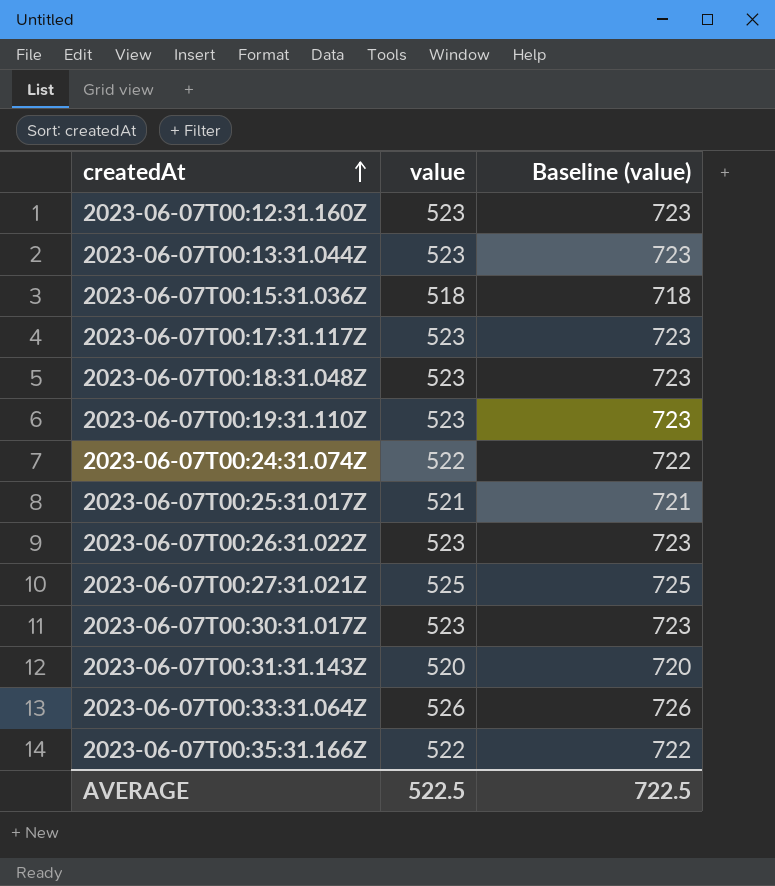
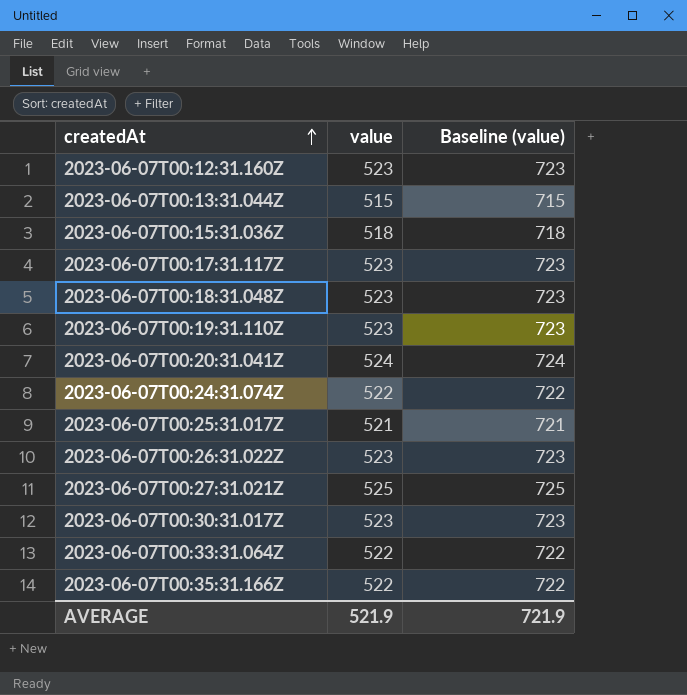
row 2023-06-07T00:31:31.143Z: 520 | 720 -> none
2023-06-07T00:13:31.044Z | value: 523 -> 515
2023-06-07T00:13:31.044Z | Baseline (value): 723 -> 715
row 2023-06-07T00:20:31.041Z: none -> 524 | 724
2023-06-07T00:33:31.064Z | value: 526 -> 522
2023-06-07T00:33:31.064Z | Baseline (value): 726 -> 722
AVERAGE | value: 522.5 -> 521.9
AVERAGE | Baseline (value): 722.5 -> 721.9

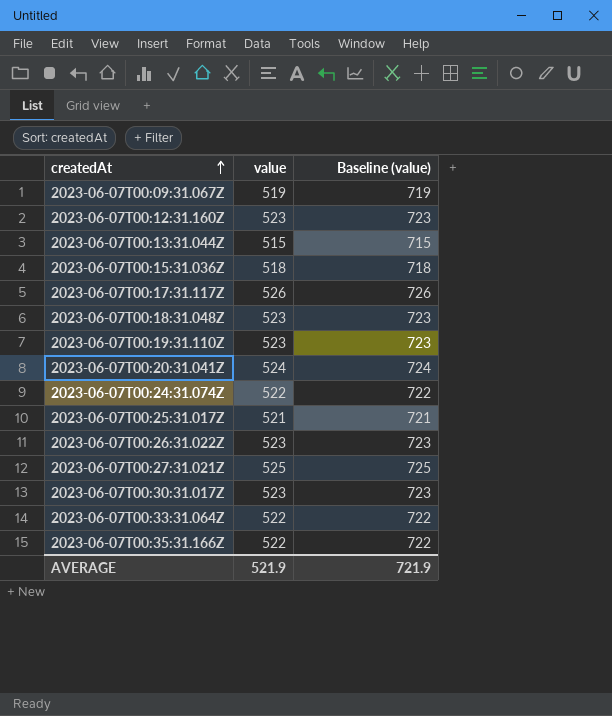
row 2023-06-07T00:09:31.067Z: none -> 519 | 719
2023-06-07T00:17:31.117Z | value: 523 -> 526
2023-06-07T00:17:31.117Z | Baseline (value): 723 -> 726

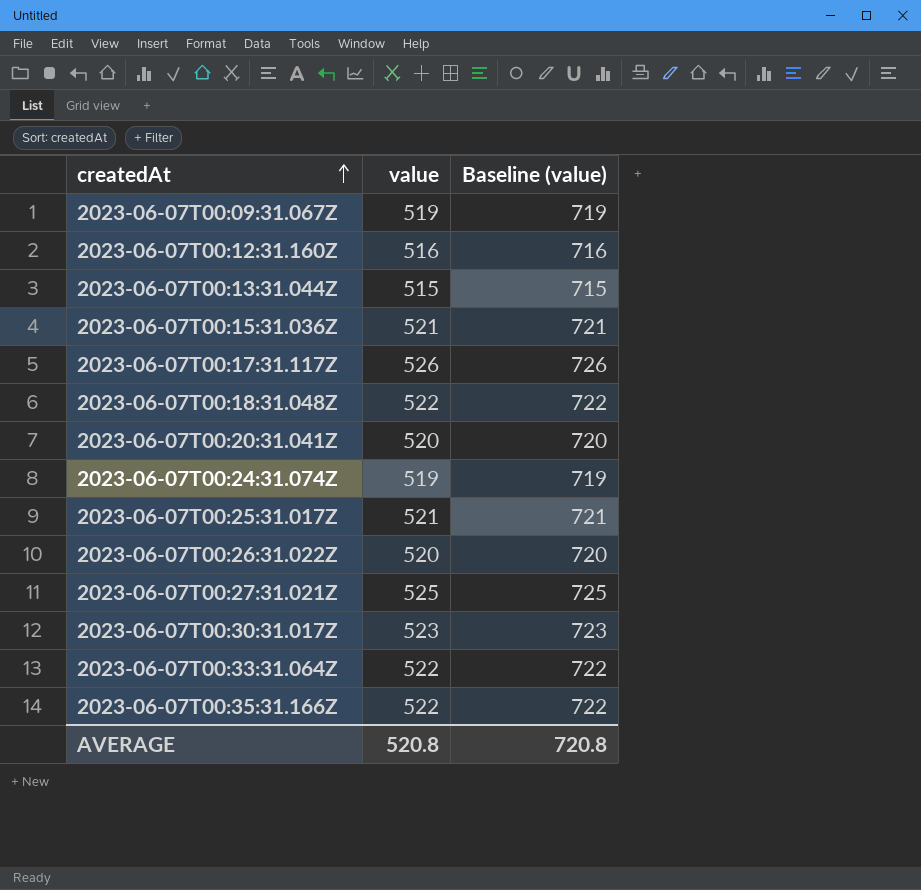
row 2023-06-07T00:19:31.110Z: 523 | 723 -> none
2023-06-07T00:12:31.160Z | value: 523 -> 516
2023-06-07T00:12:31.160Z | Baseline (value): 723 -> 716
2023-06-07T00:15:31.036Z | value: 518 -> 521
2023-06-07T00:15:31.036Z | Baseline (value): 718 -> 721
2023-06-07T00:18:31.048Z | value: 523 -> 522
2023-06-07T00:18:31.048Z | Baseline (value): 723 -> 722
2023-06-07T00:20:31.041Z | value: 524 -> 520
2023-06-07T00:20:31.041Z | Baseline (value): 724 -> 720
2023-06-07T00:24:31.074Z | value: 522 -> 519
2023-06-07T00:24:31.074Z | Baseline (value): 722 -> 719
2023-06-07T00:26:31.022Z | value: 523 -> 520
2023-06-07T00:26:31.022Z | Baseline (value): 723 -> 720
AVERAGE | value: 521.9 -> 520.8
AVERAGE | Baseline (value): 721.9 -> 720.8

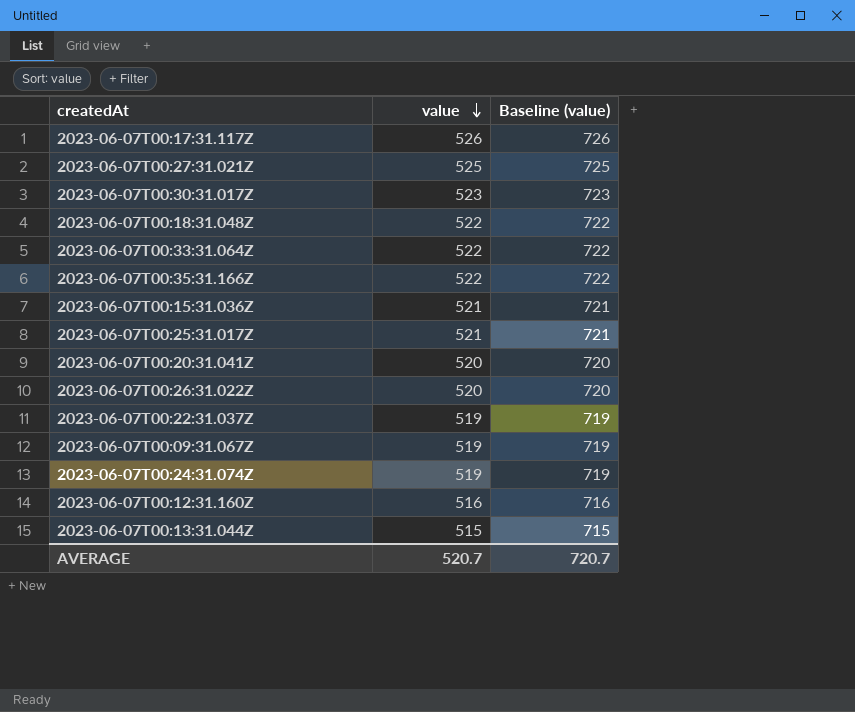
row order: createdAt ascending -> value descending
row 2023-06-07T00:22:31.037Z: none -> 519 | 719
AVERAGE | value: 520.8 -> 520.7
AVERAGE | Baseline (value): 720.8 -> 720.7

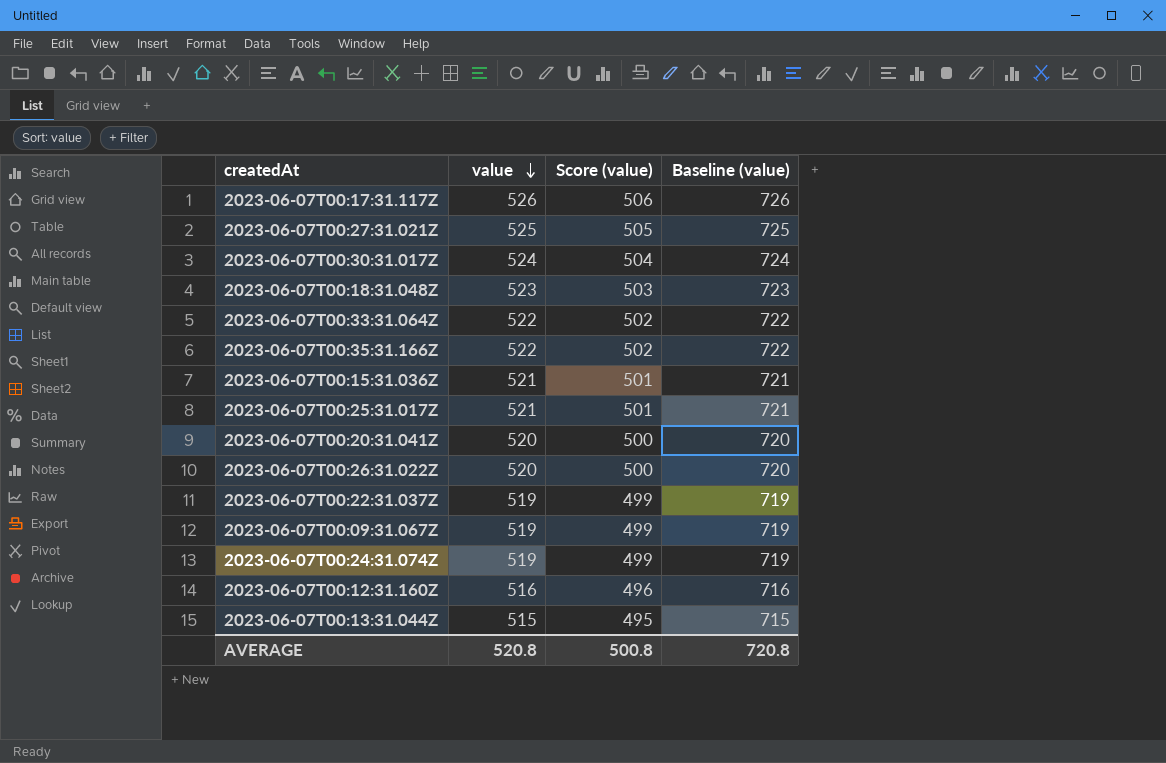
column Score (value) | formula: none -> [value] - 20
2023-06-07T00:30:31.017Z | value: 523 -> 524
2023-06-07T00:30:31.017Z | Baseline (value): 723 -> 724
2023-06-07T00:18:31.048Z | value: 522 -> 523
2023-06-07T00:18:31.048Z | Baseline (value): 722 -> 723
AVERAGE | value: 520.7 -> 520.8
AVERAGE | Baseline (value): 720.7 -> 720.8

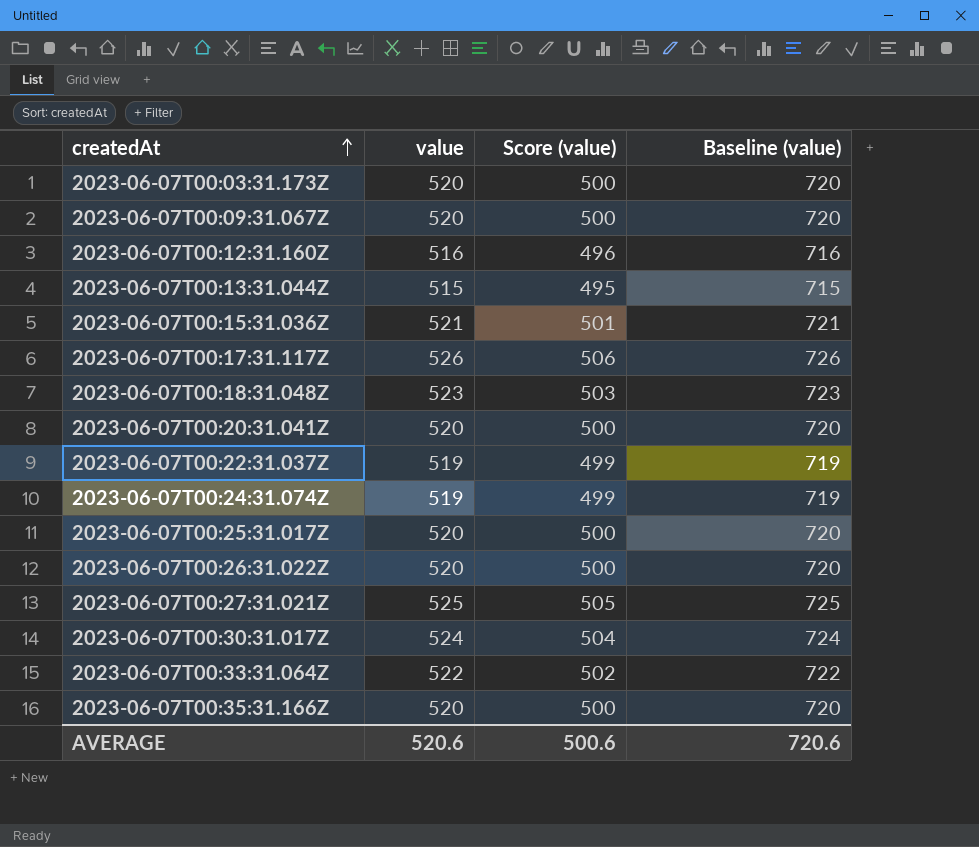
row order: value descending -> createdAt ascending
row 2023-06-07T00:03:31.173Z: none -> 520 | 500 | 720
2023-06-07T00:09:31.067Z | value: 519 -> 520
2023-06-07T00:09:31.067Z | Score (value): 499 -> 500
2023-06-07T00:09:31.067Z | Baseline (value): 719 -> 720
2023-06-07T00:25:31.017Z | value: 521 -> 520
2023-06-07T00:25:31.017Z | Score (value): 501 -> 500
2023-06-07T00:25:31.017Z | Baseline (value): 721 -> 720
2023-06-07T00:35:31.166Z | value: 522 -> 520
2023-06-07T00:35:31.166Z | Score (value): 502 -> 500
2023-06-07T00:35:31.166Z | Baseline (value): 722 -> 720
AVERAGE | value: 520.8 -> 520.6
AVERAGE | Score (value): 500.8 -> 500.6
AVERAGE | Baseline (value): 720.8 -> 720.6

